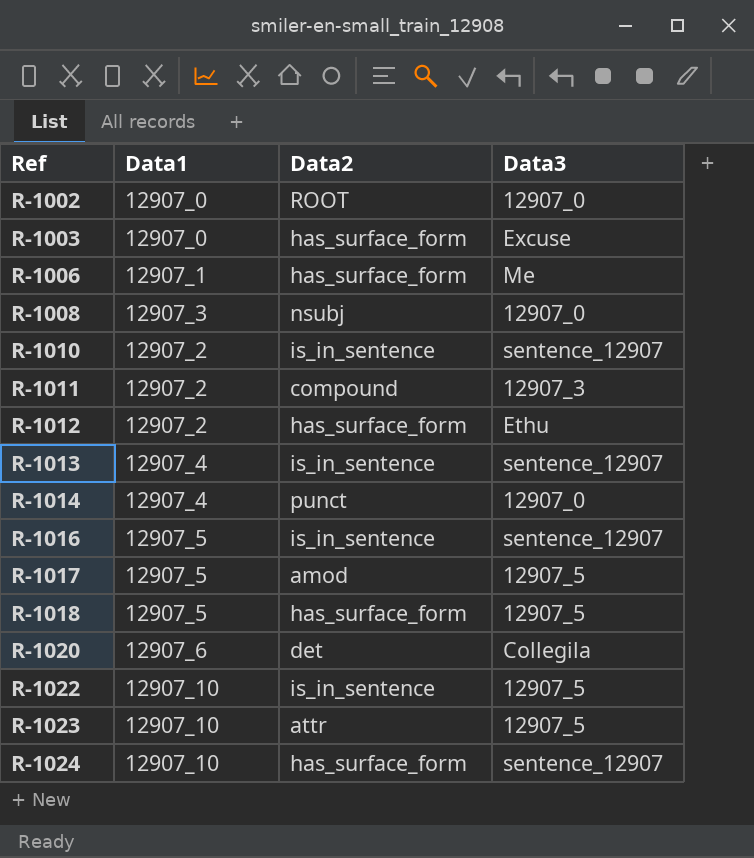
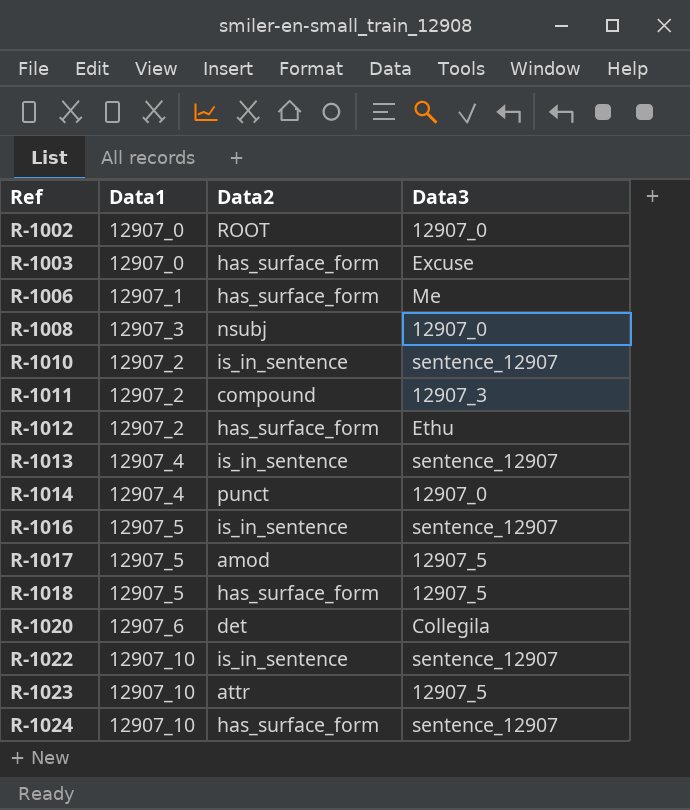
R-1022 | Data3: 12907_5 -> sentence_12907

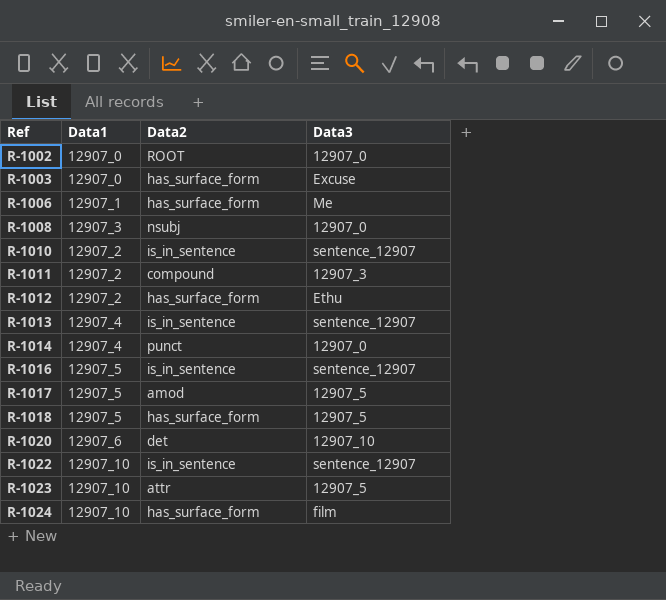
R-1020 | Data3: Collegila -> 12907_10
R-1024 | Data3: sentence_12907 -> film

